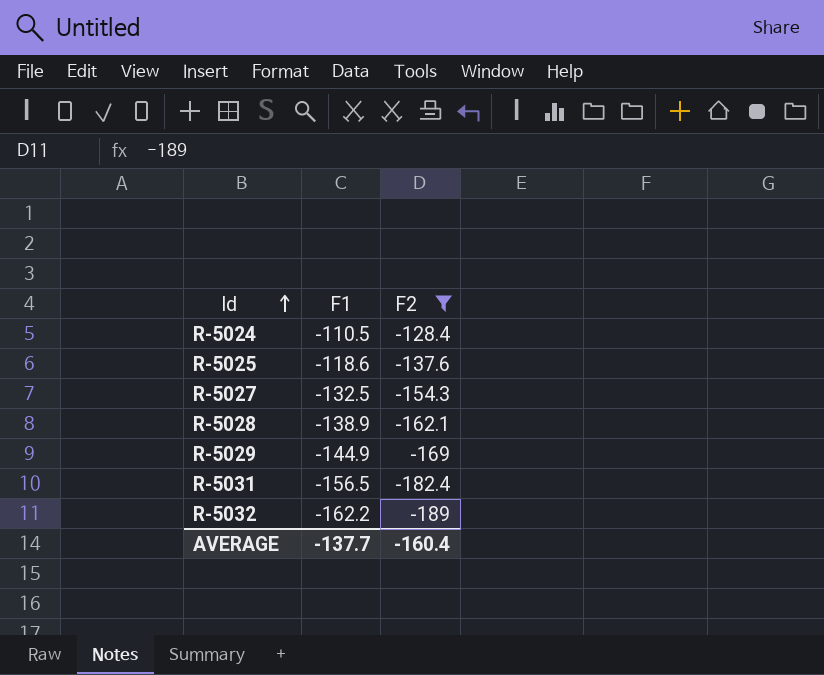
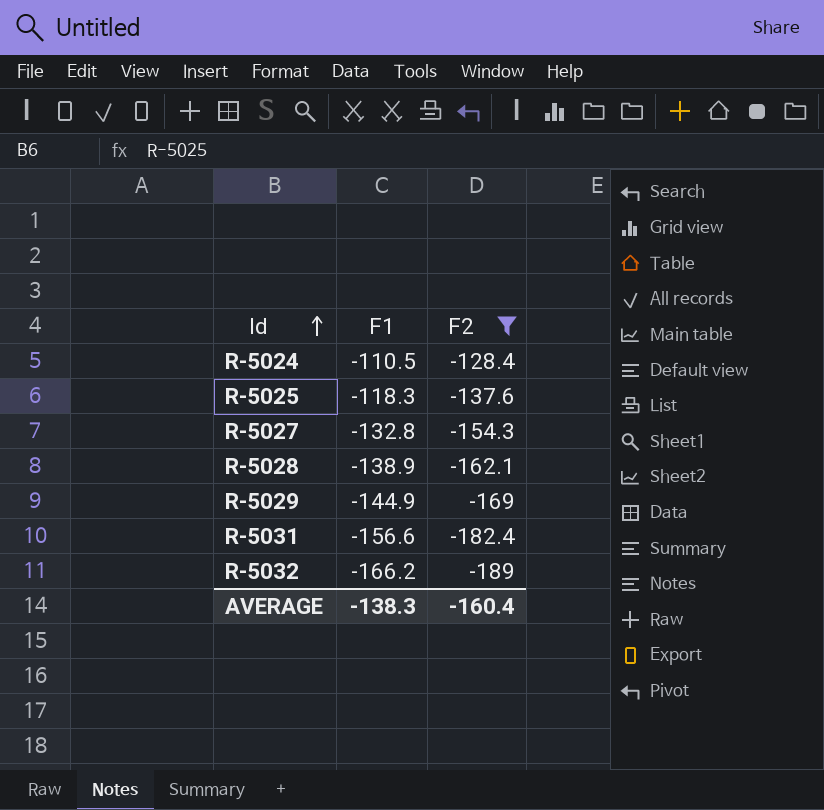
R-5025 | F1: -118.6 -> -118.3
R-5027 | F1: -132.5 -> -132.8
R-5031 | F1: -156.5 -> -156.6
R-5032 | F1: -162.2 -> -166.2
AVERAGE | F1: -137.7 -> -138.3

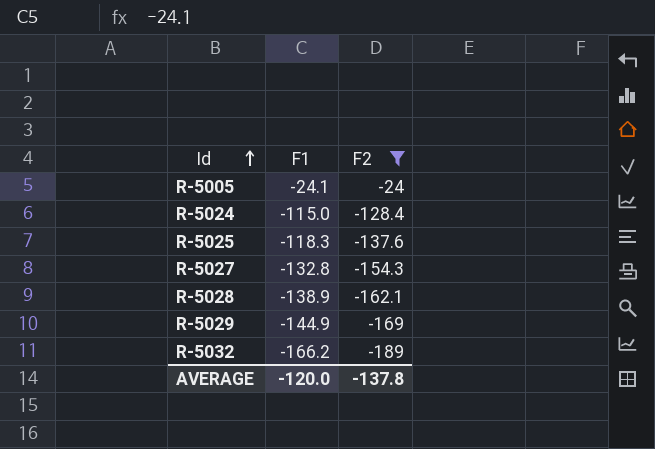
row R-5031: -156.6 | -182.4 -> none
row R-5005: none -> -24.1 | -24
R-5024 | F1: -110.5 -> -115.0
AVERAGE | F1: -138.3 -> -120.0
AVERAGE | F2: -160.4 -> -137.8

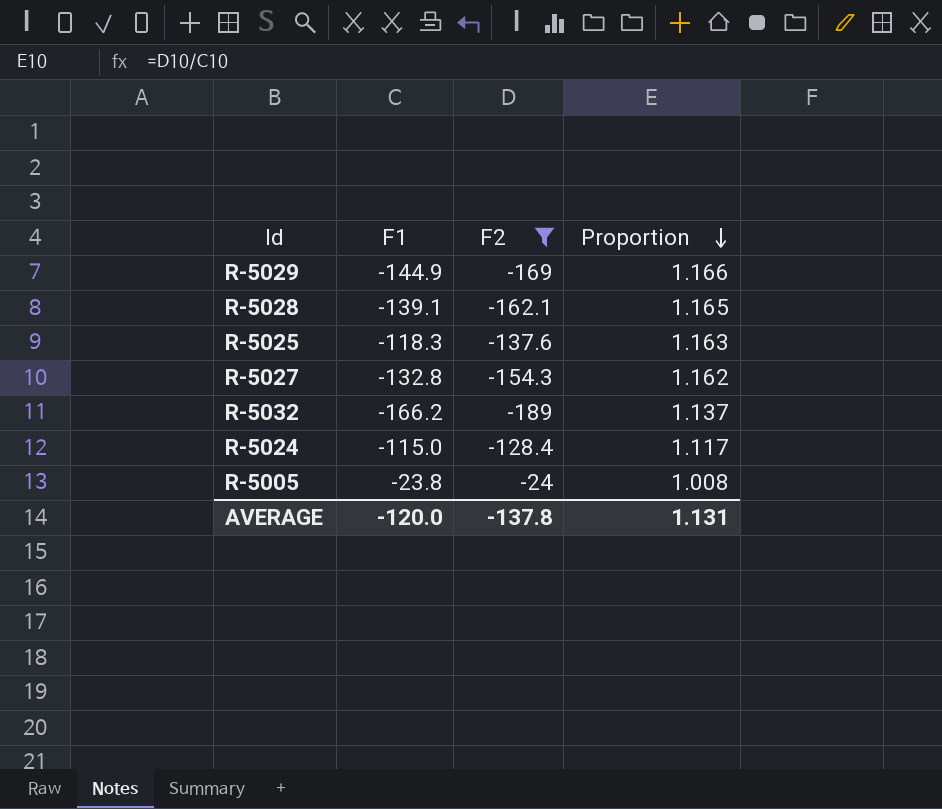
row order: Id ascending -> Proportion descending
column Proportion | formula: none -> [F2] / [F1]
R-5028 | F1: -138.9 -> -139.1
R-5005 | F1: -24.1 -> -23.8

